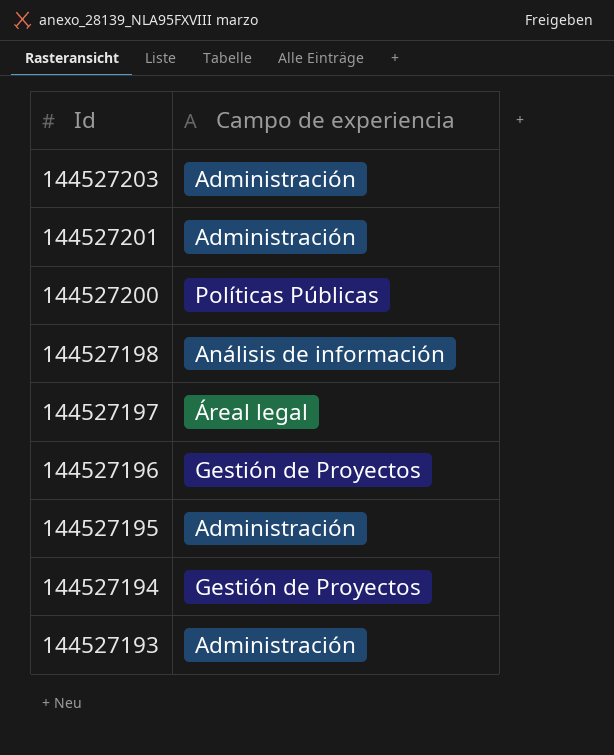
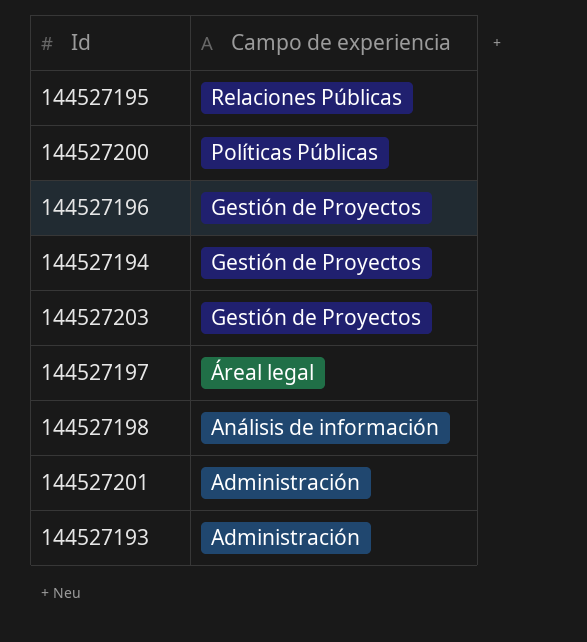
row order: Id descending -> Campo de experiencia descending
144527195 | Campo de experiencia: Administración -> Relaciones Públicas
144527203 | Campo de experiencia: Administración -> Gestión de Proyectos

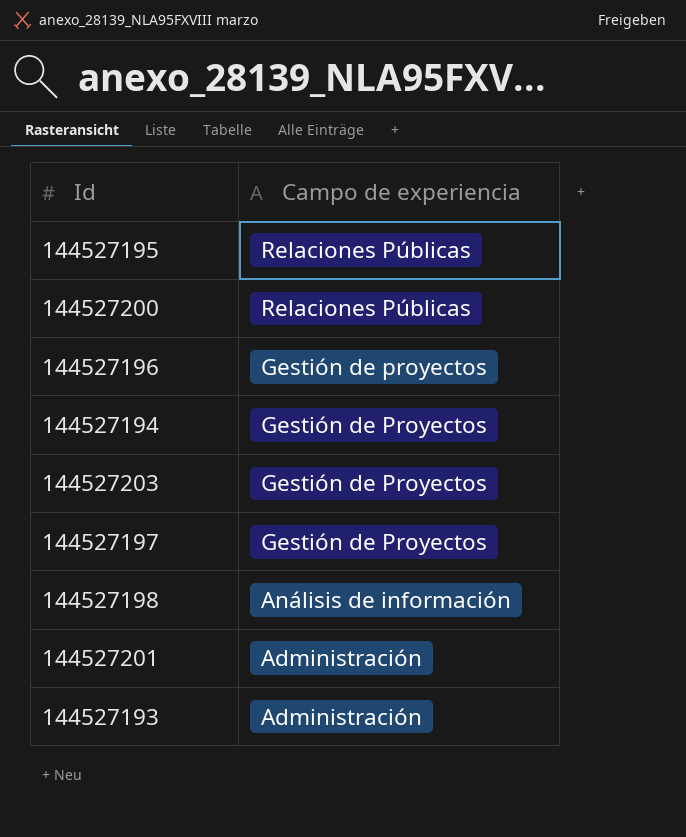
144527200 | Campo de experiencia: Políticas Públicas -> Relaciones Públicas
144527196 | Campo de experiencia: Gestión de Proyectos -> Gestión de proyectos
144527197 | Campo de experiencia: Áreal legal -> Gestión de Proyectos

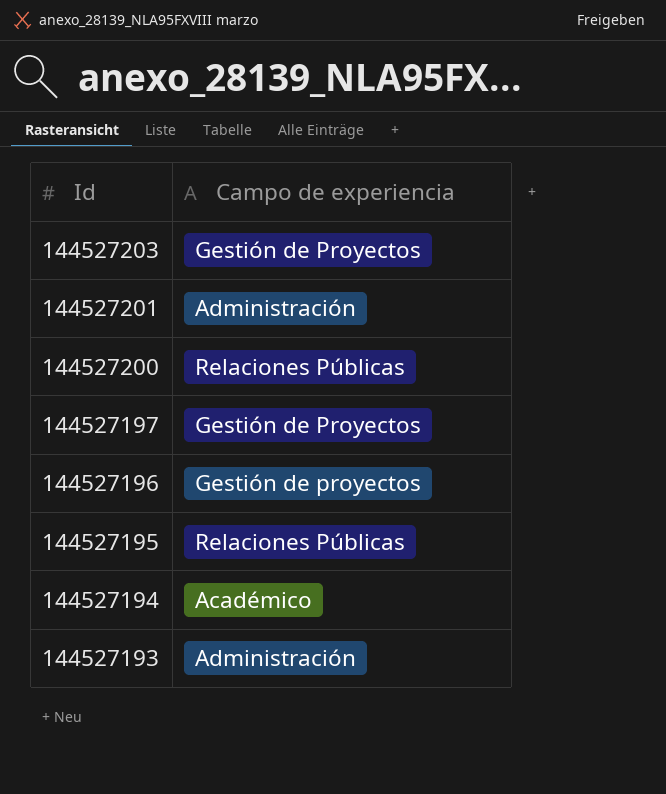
row order: Campo de experiencia descending -> Id descending
row 144527198: Análisis de información -> none
144527194 | Campo de experiencia: Gestión de Proyectos -> Académico

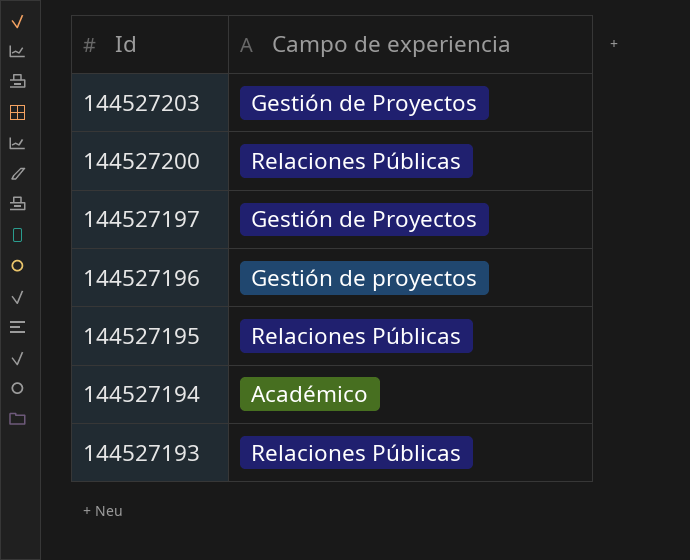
row 144527201: Administración -> none
144527193 | Campo de experiencia: Administración -> Relaciones Públicas

